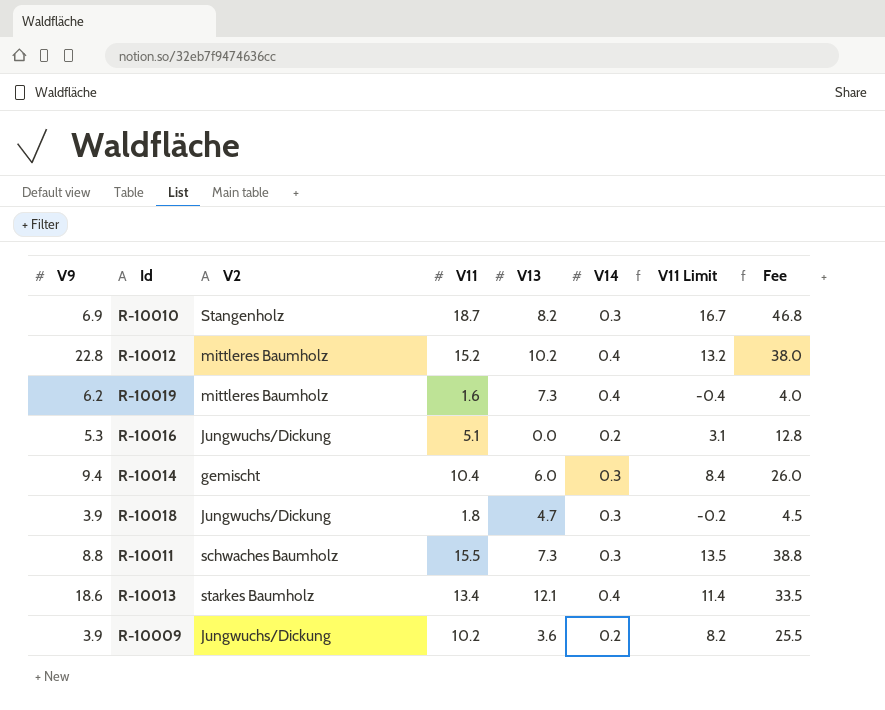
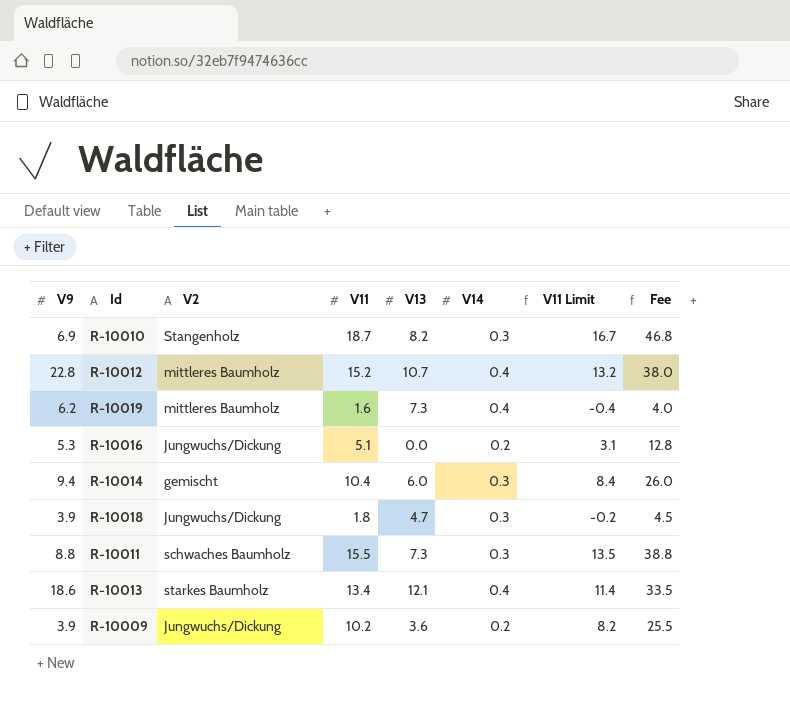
R-10012 | V13: 10.2 -> 10.7

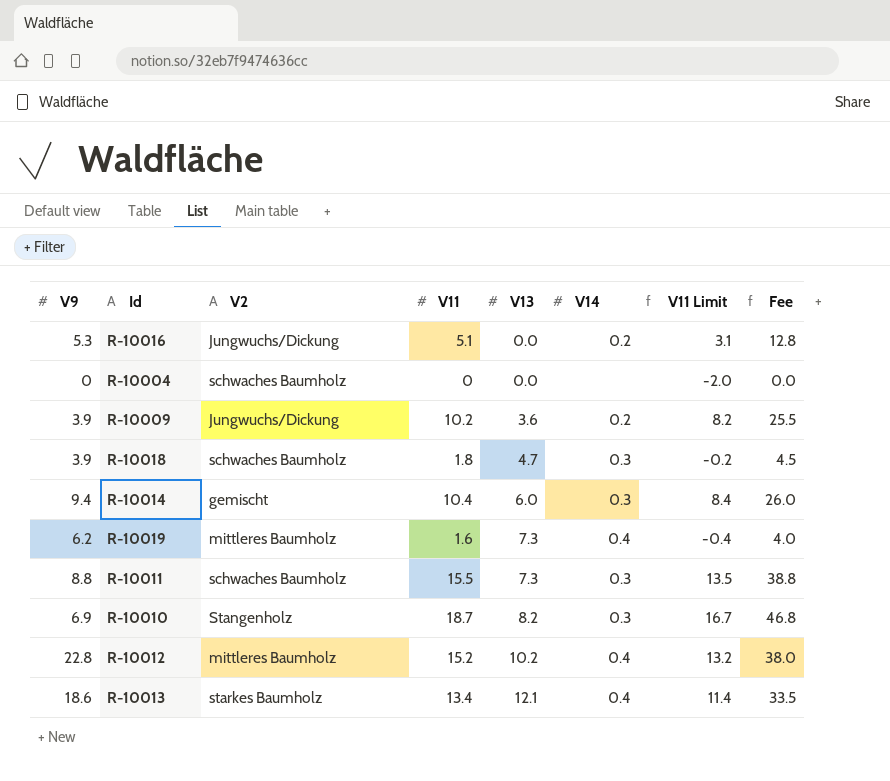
row order: none -> V13 ascending
row R-10004: none -> 0 | schwaches Baumholz | 0 | 0.0 | none | -2.0 | 0.0
R-10018 | V2: Jungwuchs/Dickung -> schwaches Baumholz
R-10012 | V13: 10.7 -> 10.2

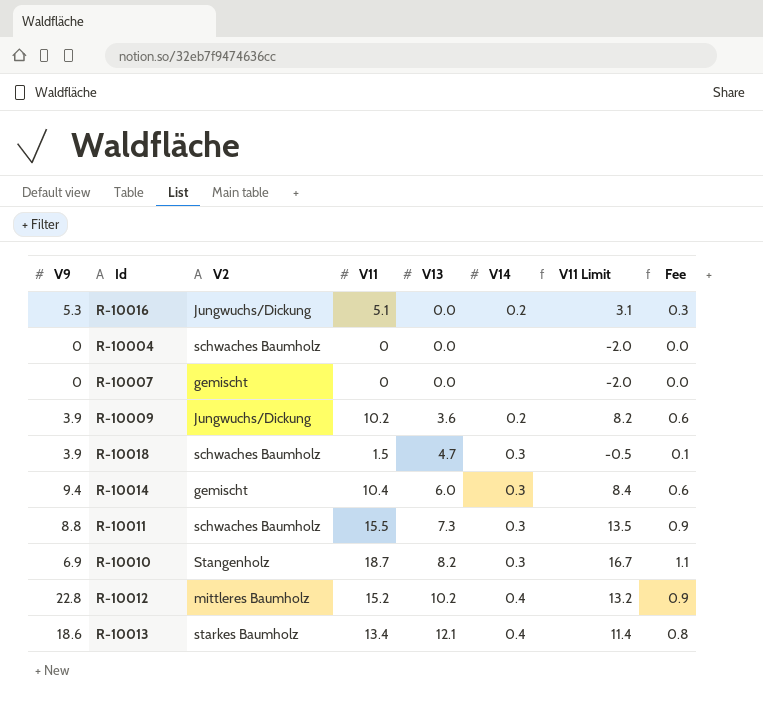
column Fee | formula: [V11] * 2.5 -> [V11] * 0.06
row R-10019: 6.2 | mittleres Baumholz | 1.6 | 7.3 | 0.4 | -0.4 | 4.0 -> none
row R-10007: none -> 0 | gemischt | 0 | 0.0 | none | -2.0 | 0.0
R-10018 | V11: 1.8 -> 1.5
R-10018 | V11 Limit: -0.2 -> -0.5

